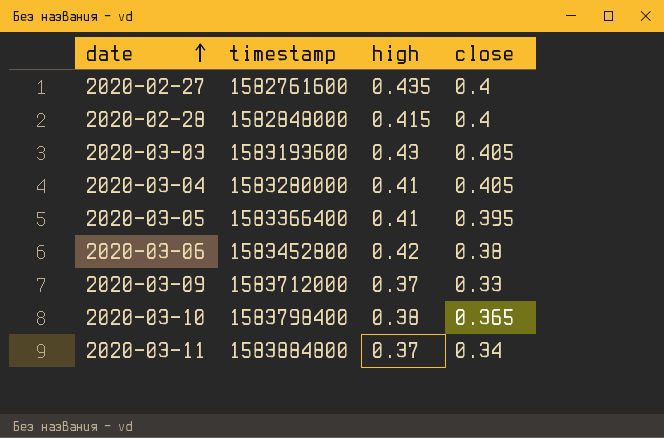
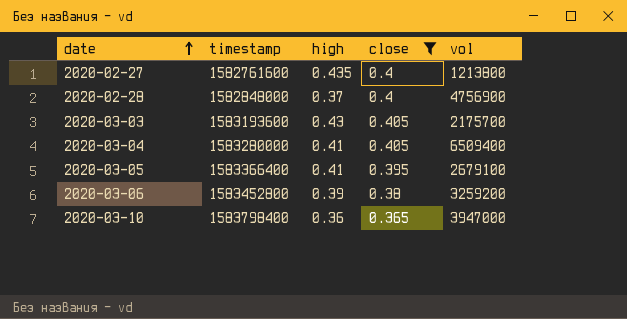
filter: none -> close >= 0.365
column vol | position: none -> 5
2020-02-28 | high: 0.415 -> 0.37
2020-03-06 | high: 0.42 -> 0.39
2020-03-10 | high: 0.38 -> 0.36

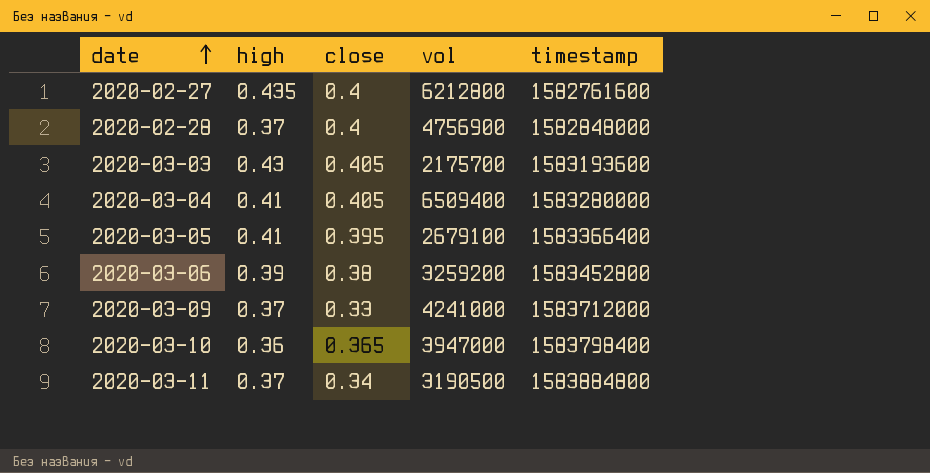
filter: close >= 0.365 -> none
column timestamp | position: 2 -> 5
2020-02-27 | vol: 1213800 -> 6212800

